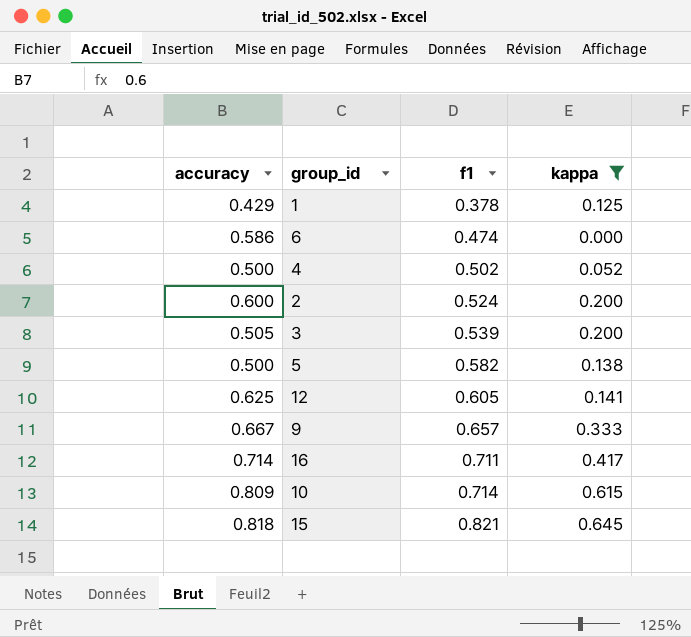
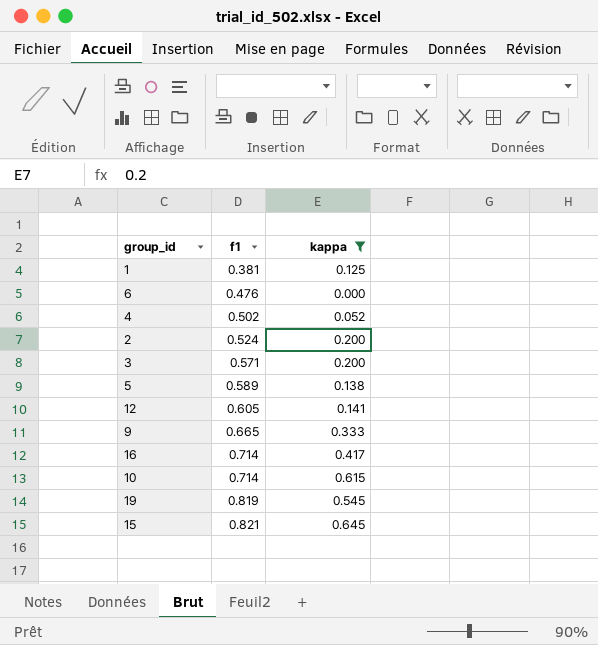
column accuracy | position: 1 -> none
1 | f1: 0.378 -> 0.381
6 | f1: 0.474 -> 0.476
3 | f1: 0.539 -> 0.571
5 | f1: 0.582 -> 0.589
9 | f1: 0.657 -> 0.665
16 | f1: 0.711 -> 0.714
row 19: none -> 0.819 | 0.545

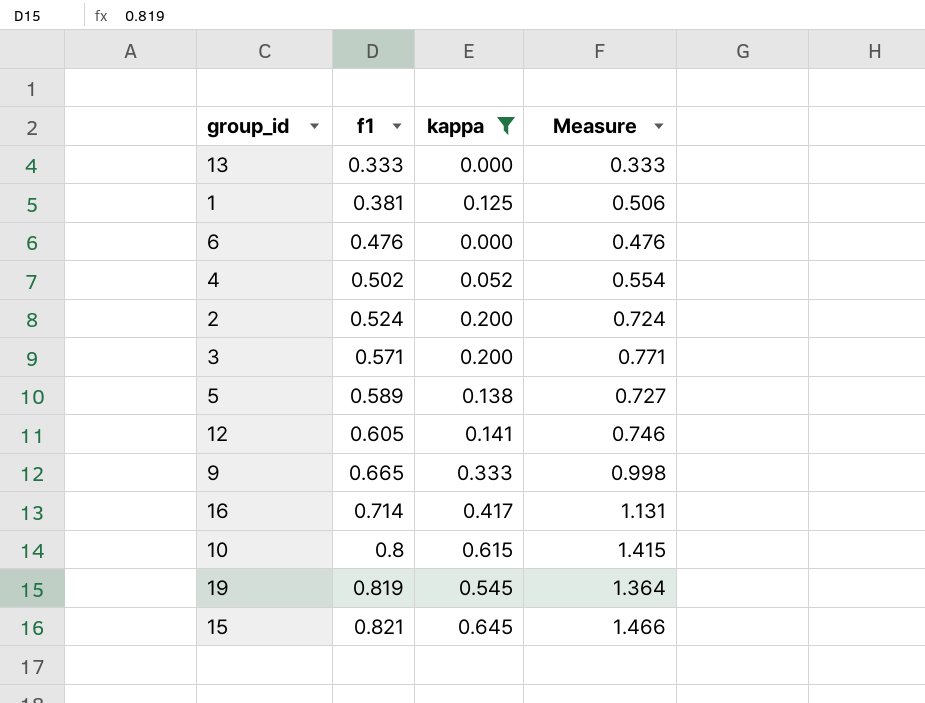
column Measure | formula: none -> [f1] + [kappa]
row 13: none -> 0.333 | 0.000 | 0.333
10 | f1: 0.714 -> 0.8

